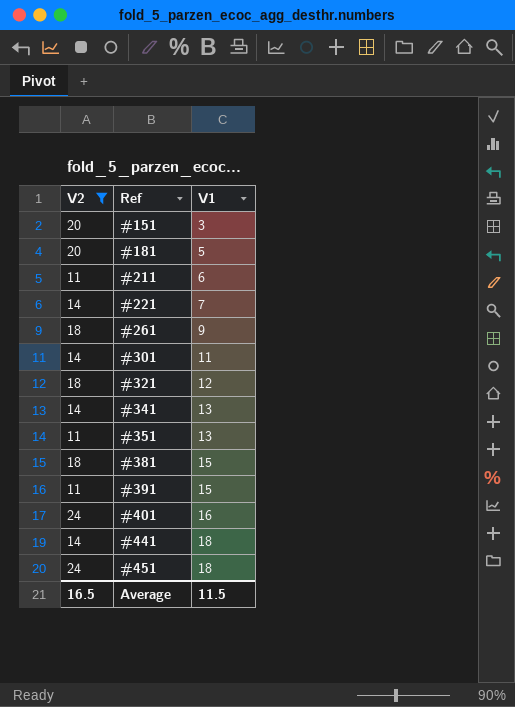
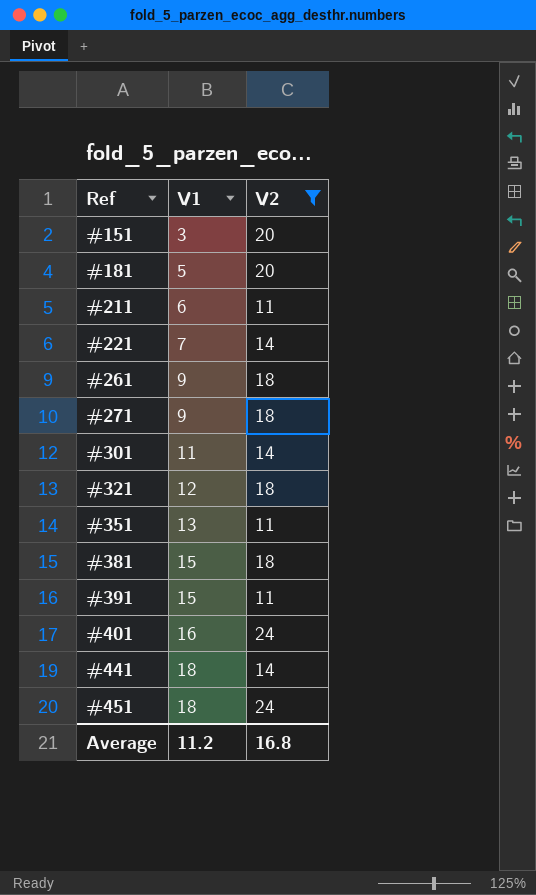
column V2 | position: 1 -> 3
row #341: 14 | 13 -> none
row #271: none -> 9 | 18
Average | V1: 11.5 -> 11.2
Average | V2: 16.5 -> 16.8

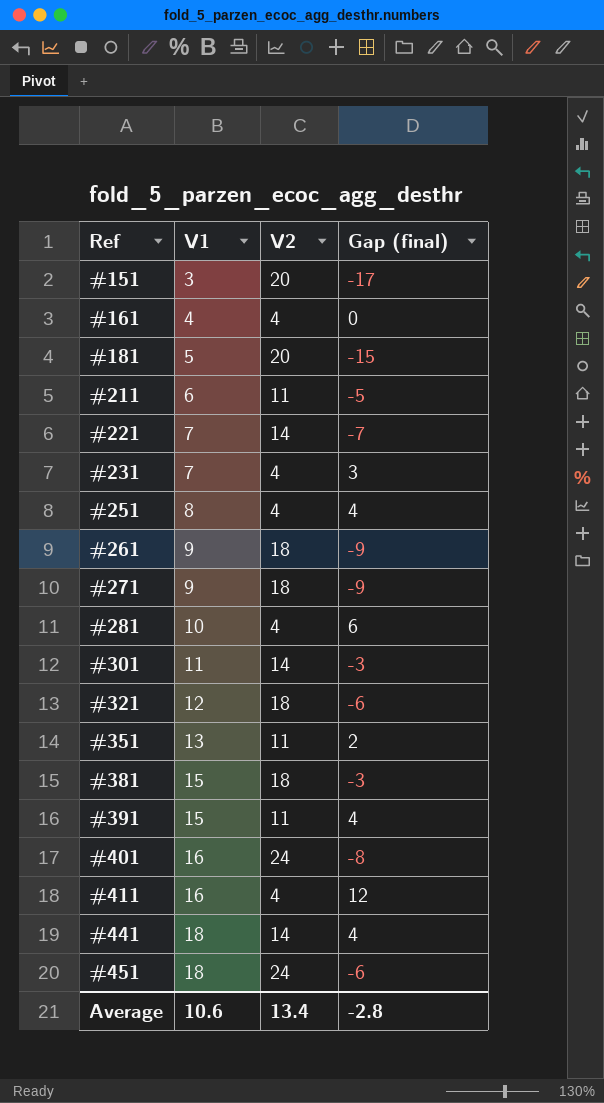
filter: V2 != 4 -> none
column Gap (final) | formula: none -> [V1] - [V2]
Average | V1: 11.2 -> 10.6
Average | V2: 16.8 -> 13.4

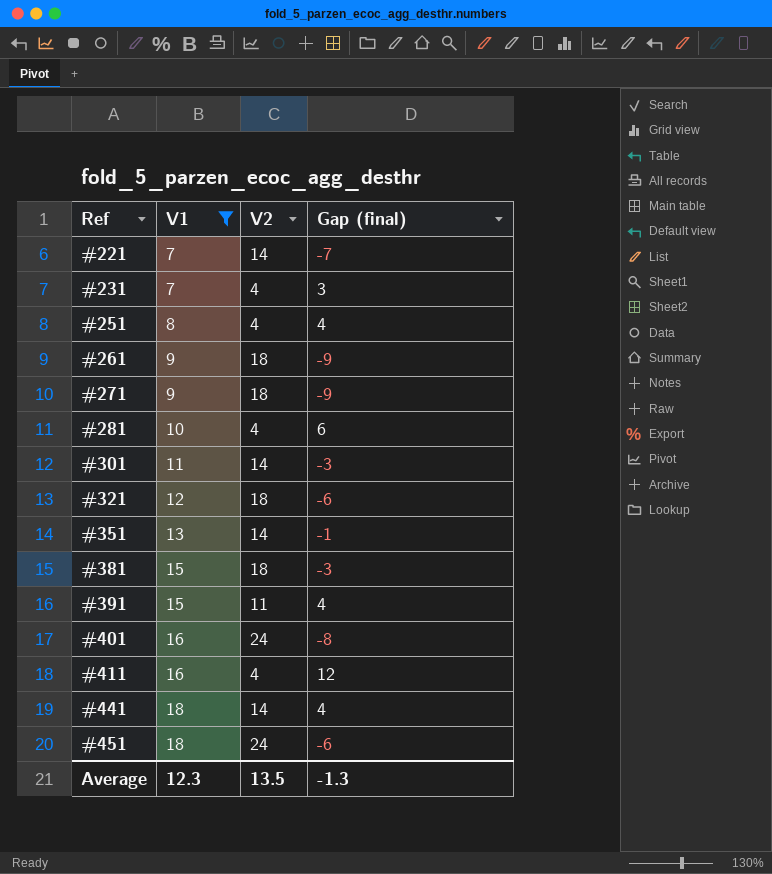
filter: none -> V1 >= 7
#351 | V2: 11 -> 14
#351 | Gap (final): 2 -> -1
Average | V1: 10.6 -> 12.3
Average | V2: 13.4 -> 13.5
Average | Gap (final): -2.8 -> -1.3

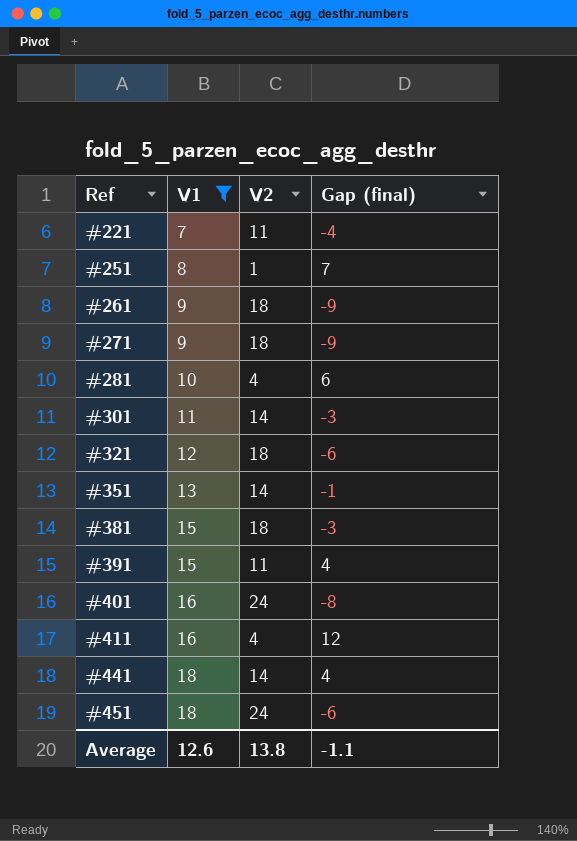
row #231: 7 | 4 | 3 -> none
#221 | V2: 14 -> 11
#221 | Gap (final): -7 -> -4
#251 | V2: 4 -> 1
#251 | Gap (final): 4 -> 7
Average | V1: 12.3 -> 12.6
Average | V2: 13.5 -> 13.8
Average | Gap (final): -1.3 -> -1.1

